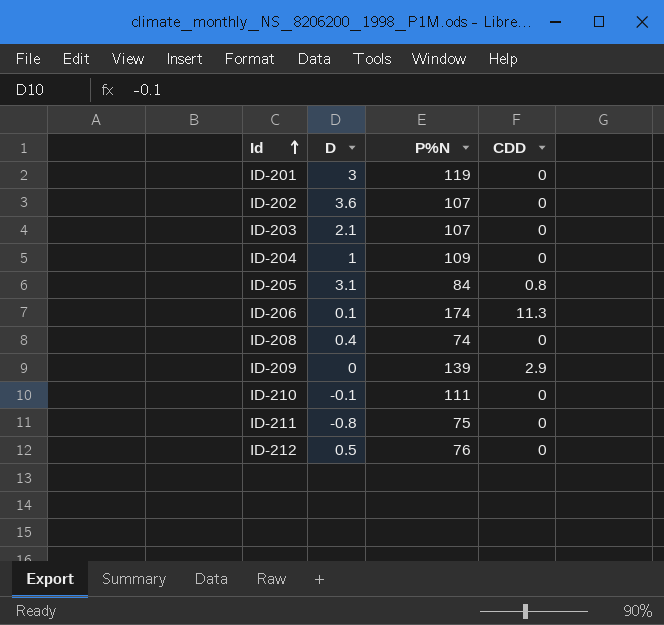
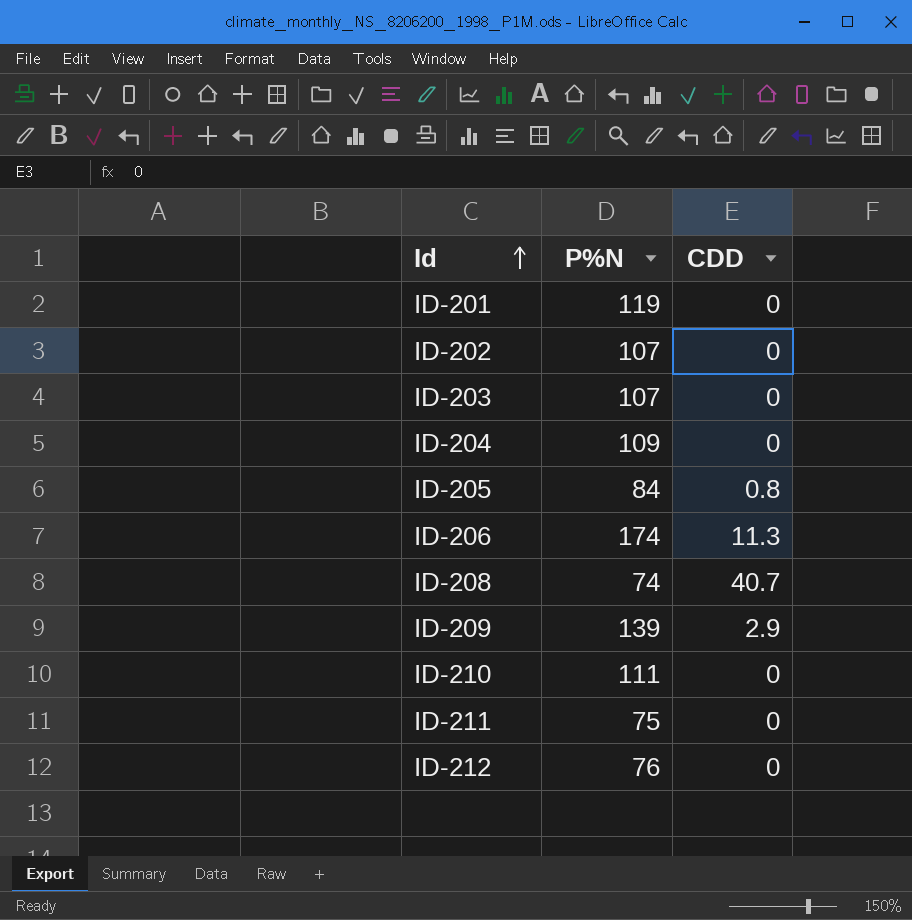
column D | position: 2 -> none
ID-208 | CDD: 0 -> 40.7

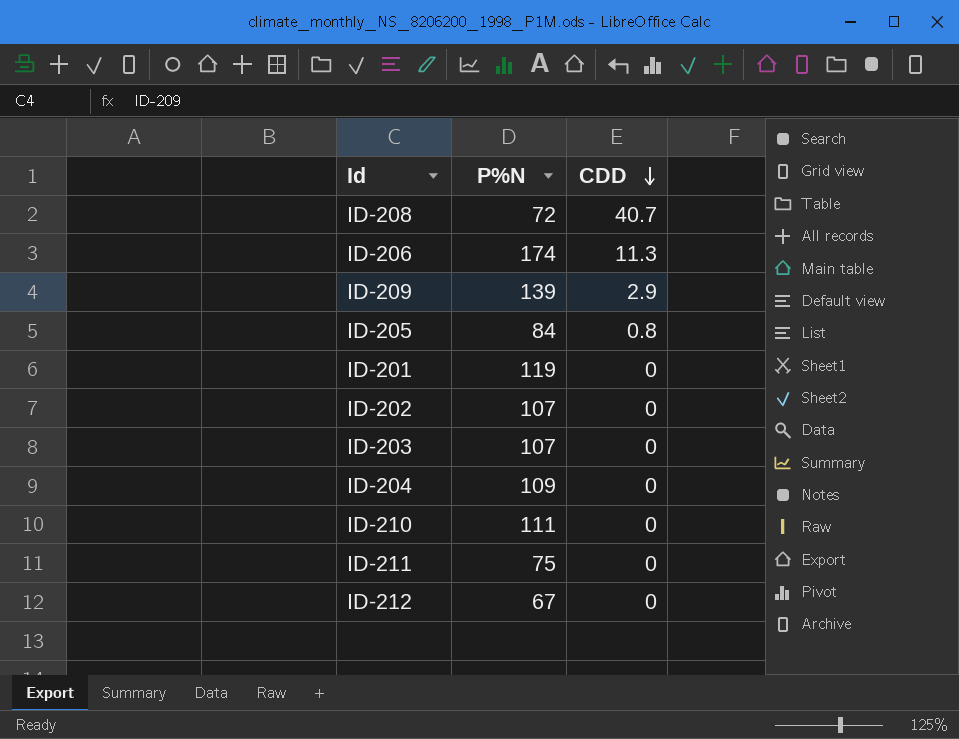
row order: Id ascending -> CDD descending
ID-208 | P%N: 74 -> 72
ID-212 | P%N: 76 -> 67

